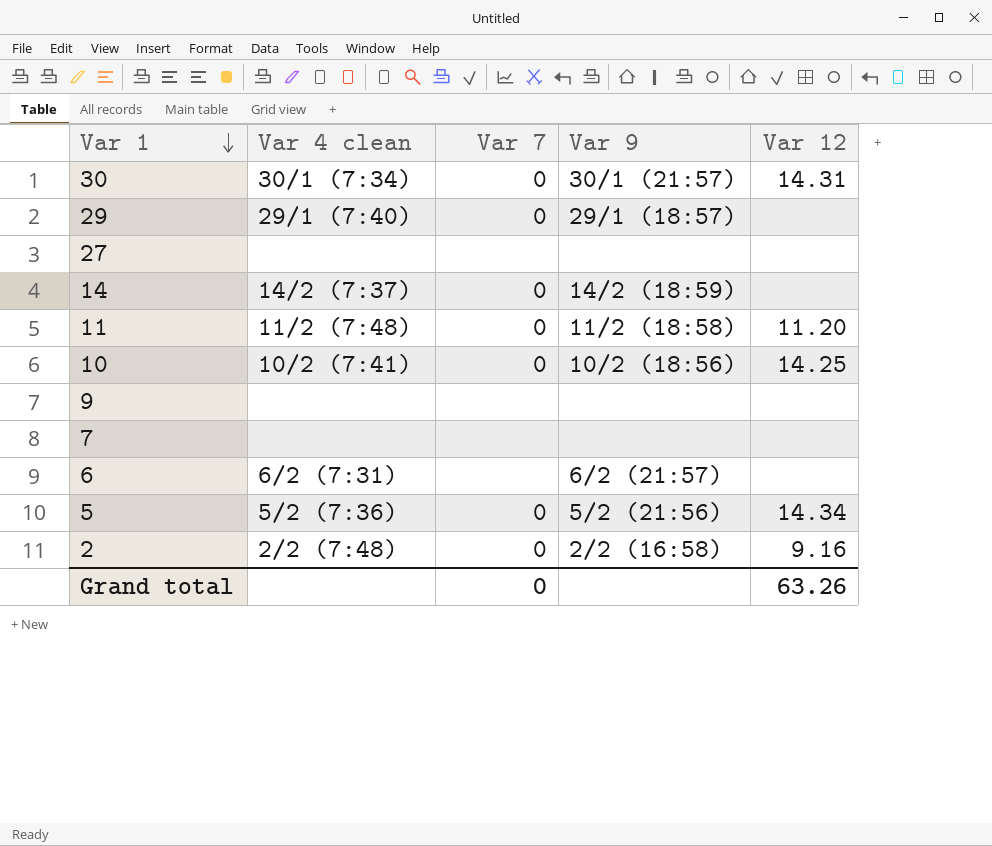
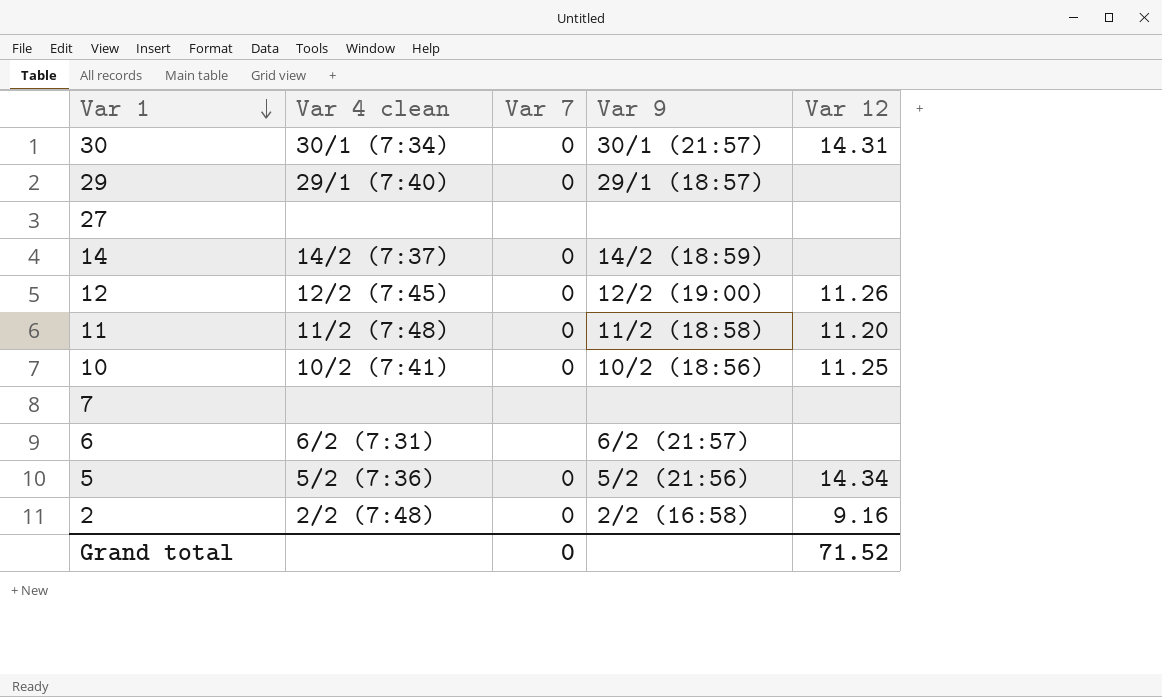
row 9: none | none | none | none -> none
row 12: none -> 12/2 (7:45) | 0 | 12/2 (19:00) | 11.26
10 | Var 12: 14.25 -> 11.25
Grand total | Var 12: 63.26 -> 71.52

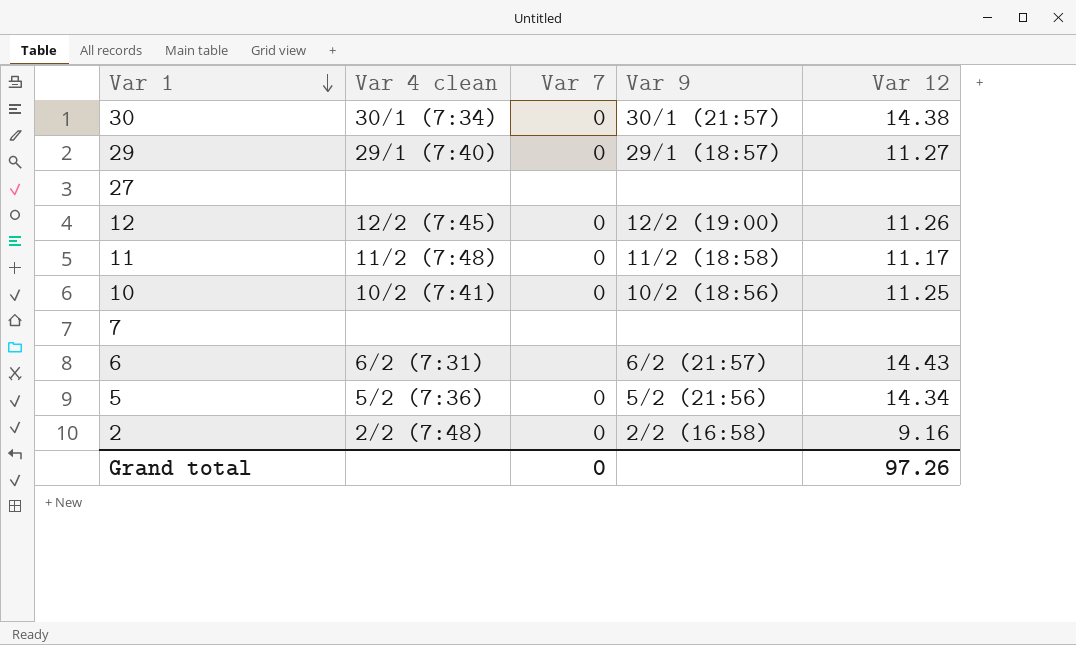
row 14: 14/2 (7:37) | 0 | 14/2 (18:59) | none -> none
30 | Var 12: 14.31 -> 14.38
29 | Var 12: none -> 11.27
11 | Var 12: 11.20 -> 11.17
6 | Var 12: none -> 14.43
Grand total | Var 12: 71.52 -> 97.26

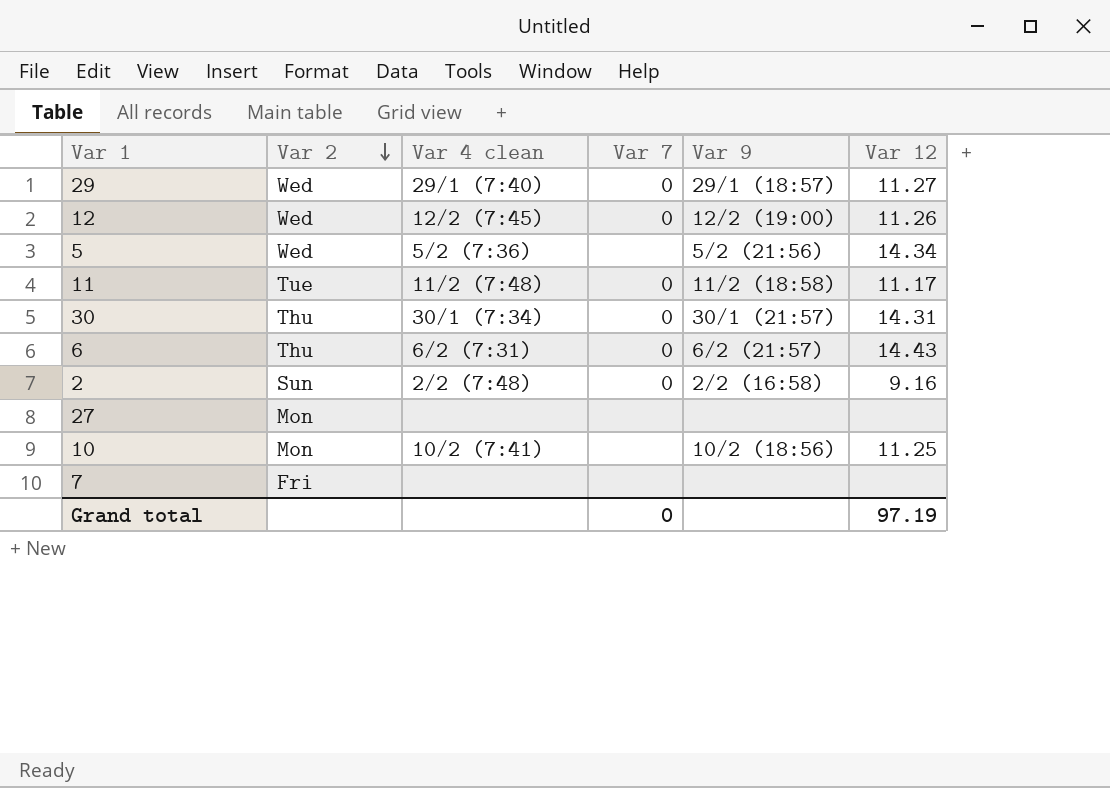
row order: Var 1 descending -> Var 2 descending
column Var 2 | position: none -> 2
5 | Var 7: 0 -> none
30 | Var 12: 14.38 -> 14.31
6 | Var 7: none -> 0
10 | Var 7: 0 -> none
Grand total | Var 12: 97.26 -> 97.19

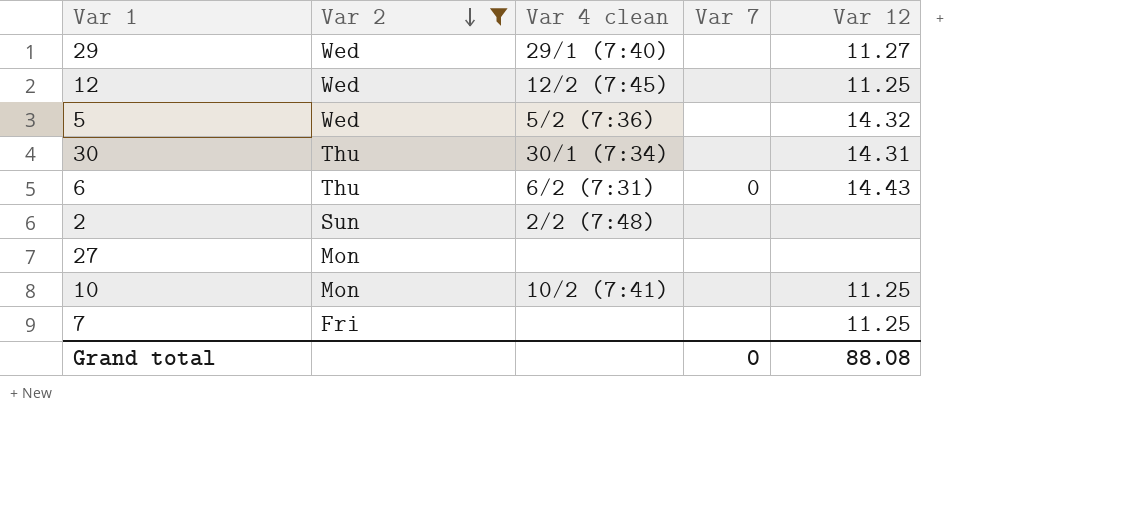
filter: none -> Var 2 != Tue
column Var 9 | position: 5 -> none
29 | Var 7: 0 -> none
12 | Var 7: 0 -> none
12 | Var 12: 11.26 -> 11.25
5 | Var 12: 14.34 -> 14.32
30 | Var 7: 0 -> none
2 | Var 7: 0 -> none
2 | Var 12: 9.16 -> none
7 | Var 12: none -> 11.25
Grand total | Var 12: 97.19 -> 88.08

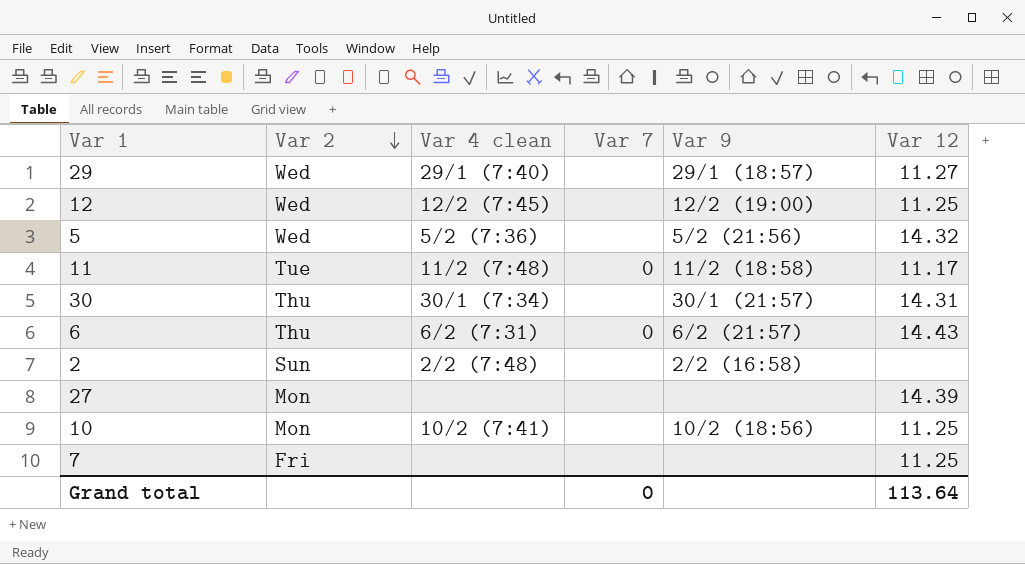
filter: Var 2 != Tue -> none
column Var 9 | position: none -> 5
27 | Var 12: none -> 14.39
Grand total | Var 12: 88.08 -> 113.64

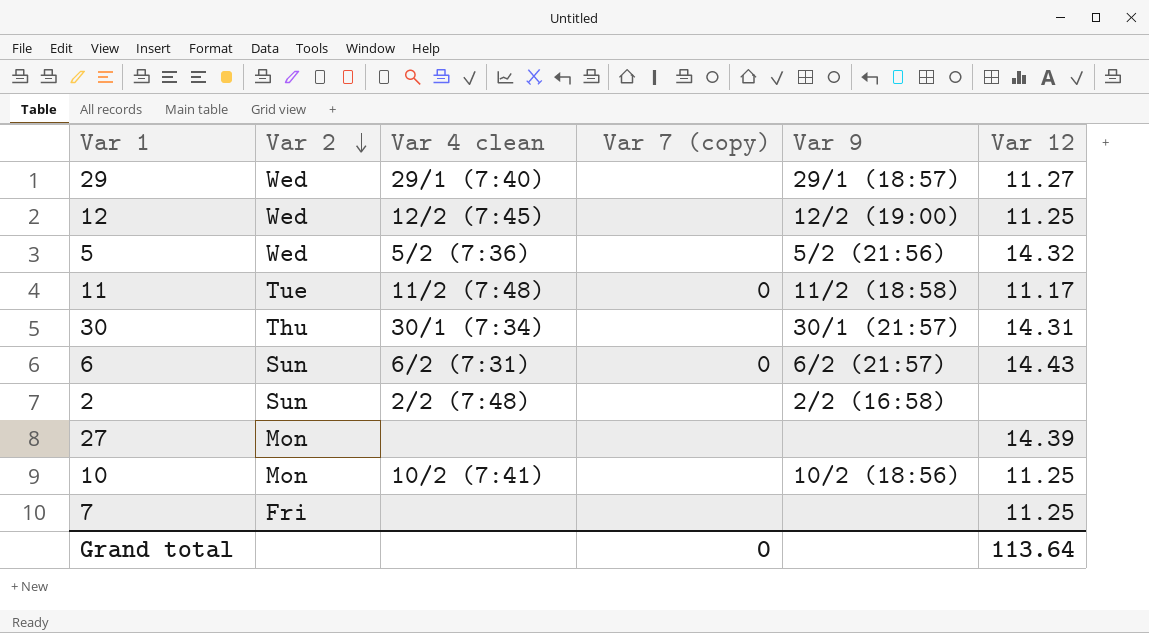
column name: Var 7 -> Var 7 (copy)
6 | Var 2: Thu -> Sun

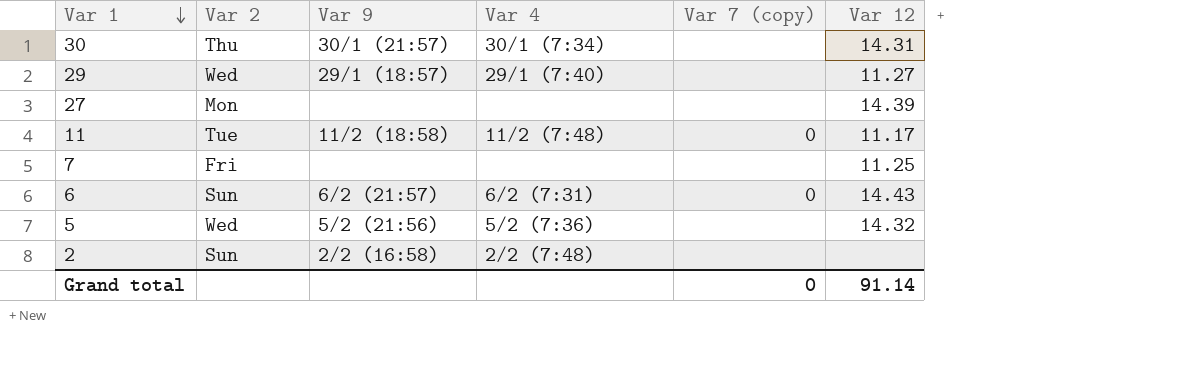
row order: Var 2 descending -> Var 1 descending
column Var 9 | position: 5 -> 3
column name: Var 4 clean -> Var 4
row 12: Wed | 12/2 (7:45) | none | 12/2 (19:00) | 11.25 -> none
row 10: Mon | 10/2 (7:41) | none | 10/2 (18:56) | 11.25 -> none
Grand total | Var 12: 113.64 -> 91.14

